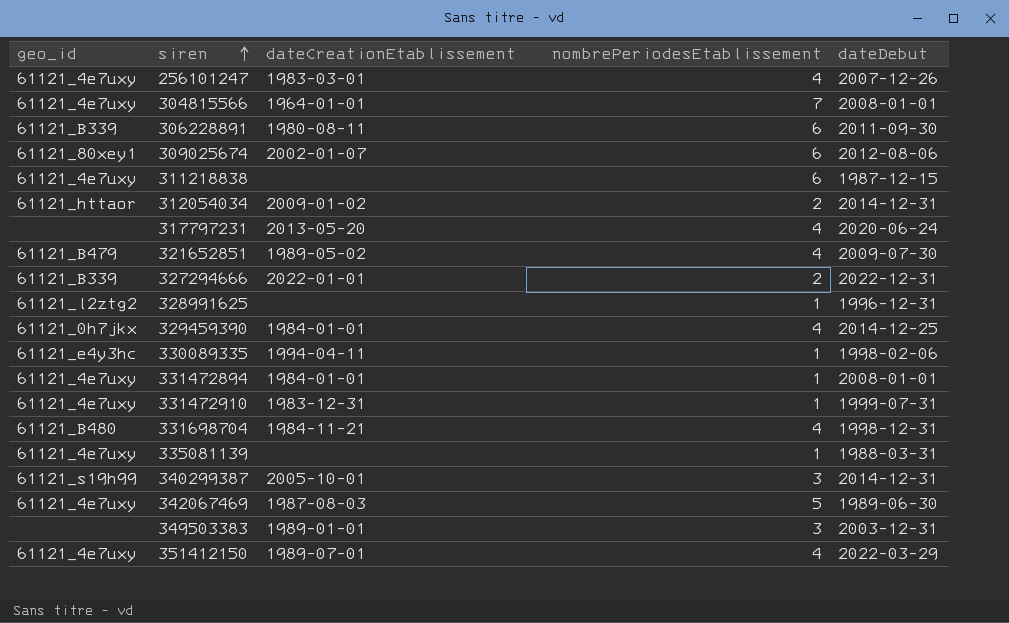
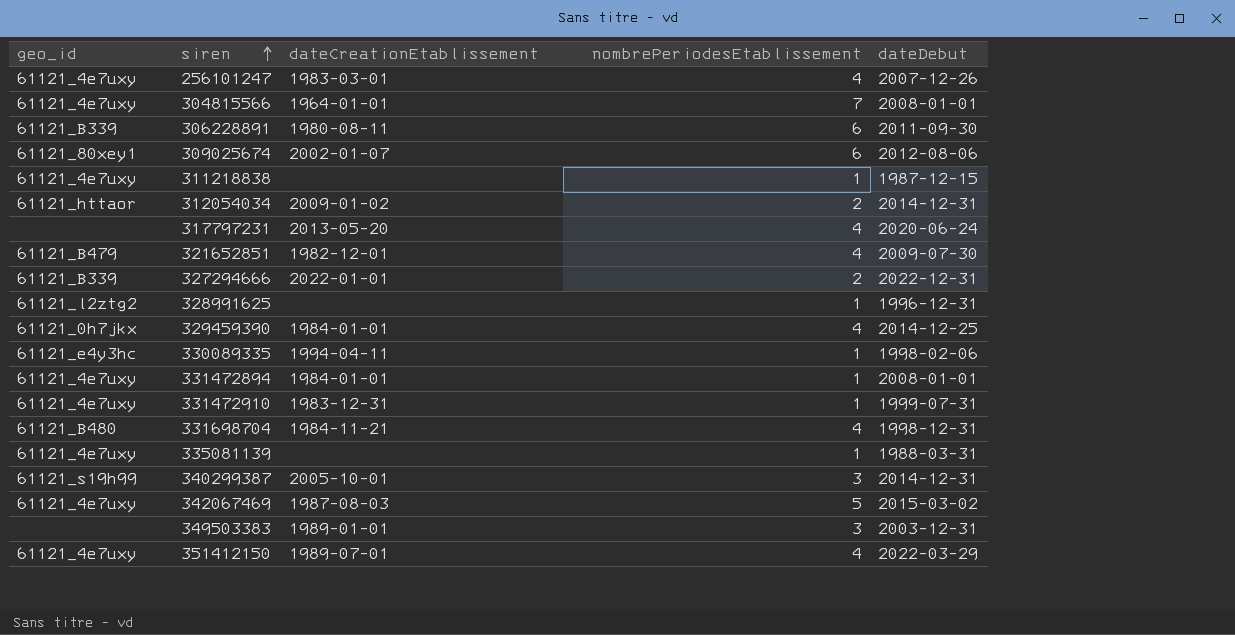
311218838 | nombrePeriodesEtablissement: 6 -> 1
321652851 | dateCreationEtablissement: 1989-05-02 -> 1982-12-01
342067469 | dateDebut: 1989-06-30 -> 2015-03-02

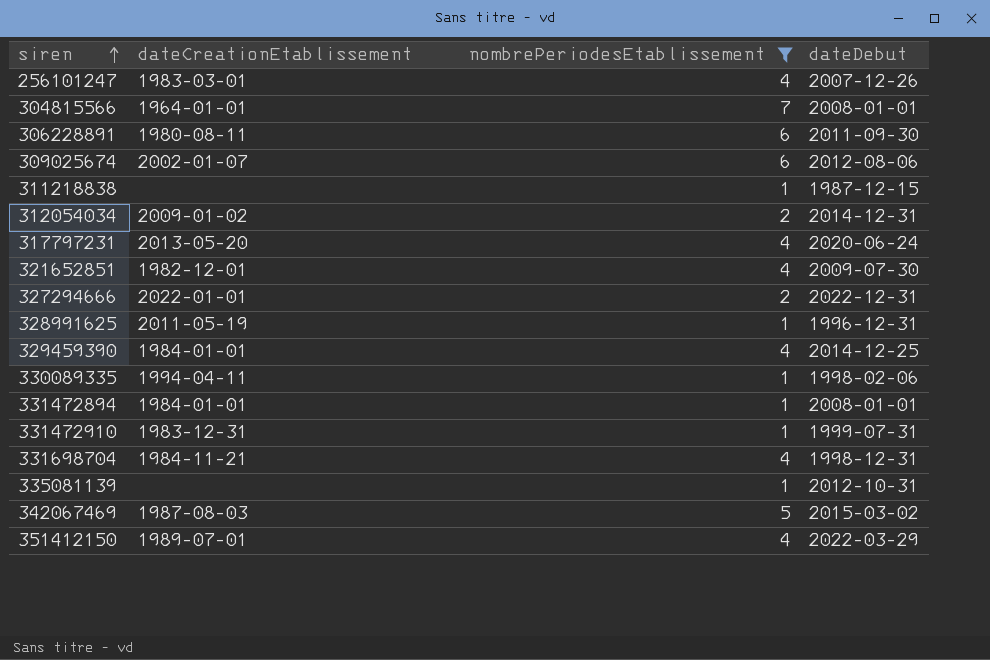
filter: none -> nombrePeriodesEtablissement != 3
column geo_id | position: 1 -> none
328991625 | dateCreationEtablissement: none -> 2011-05-19
335081139 | dateDebut: 1988-03-31 -> 2012-10-31

